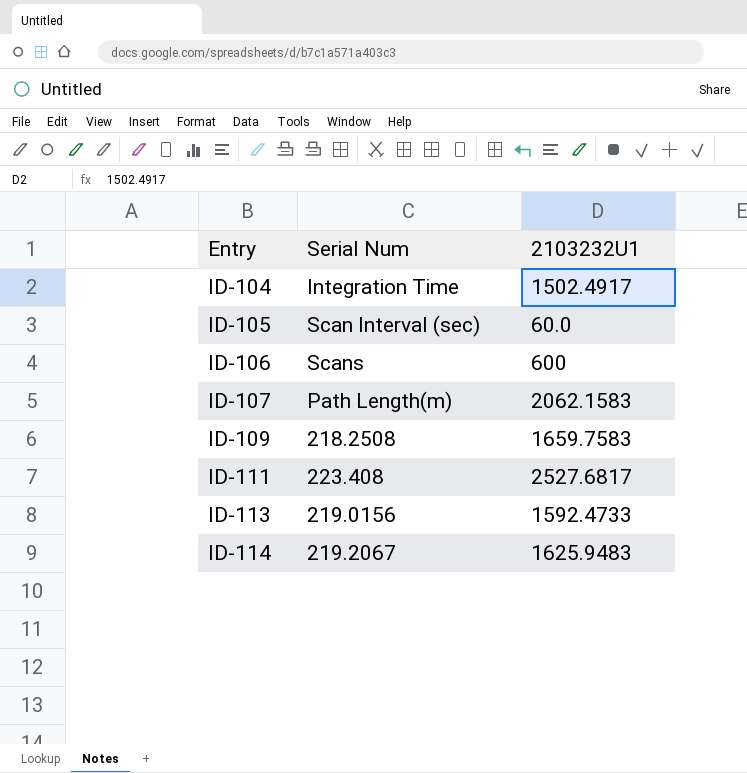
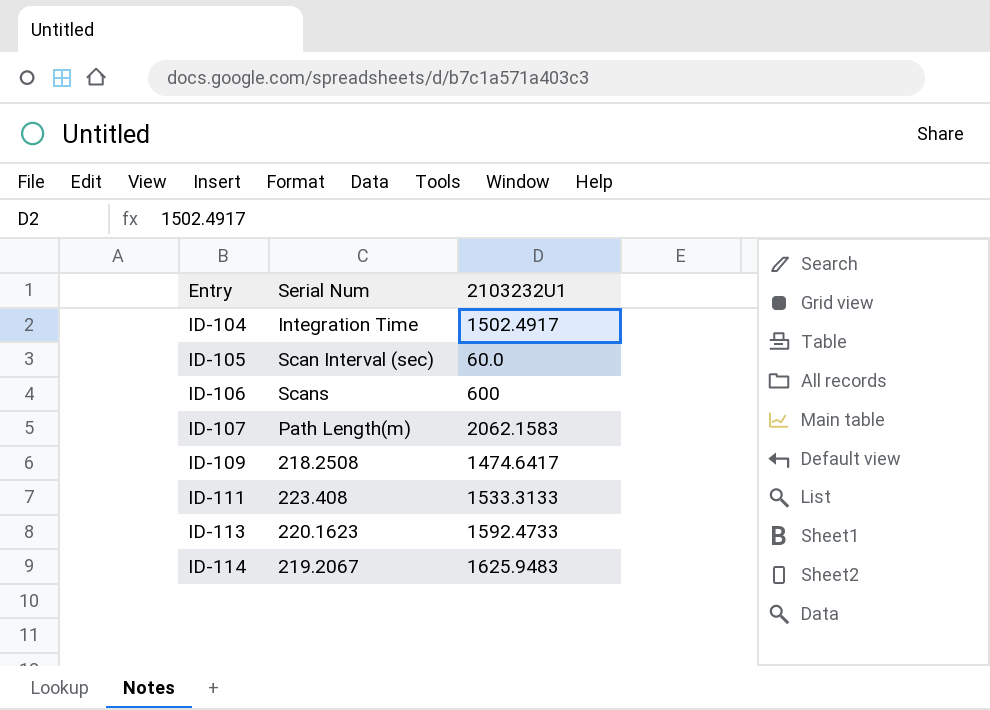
ID-109 | 2103232U1: 1659.7583 -> 1474.6417
ID-111 | 2103232U1: 2527.6817 -> 1533.3133
ID-113 | Serial Num: 219.0156 -> 220.1623

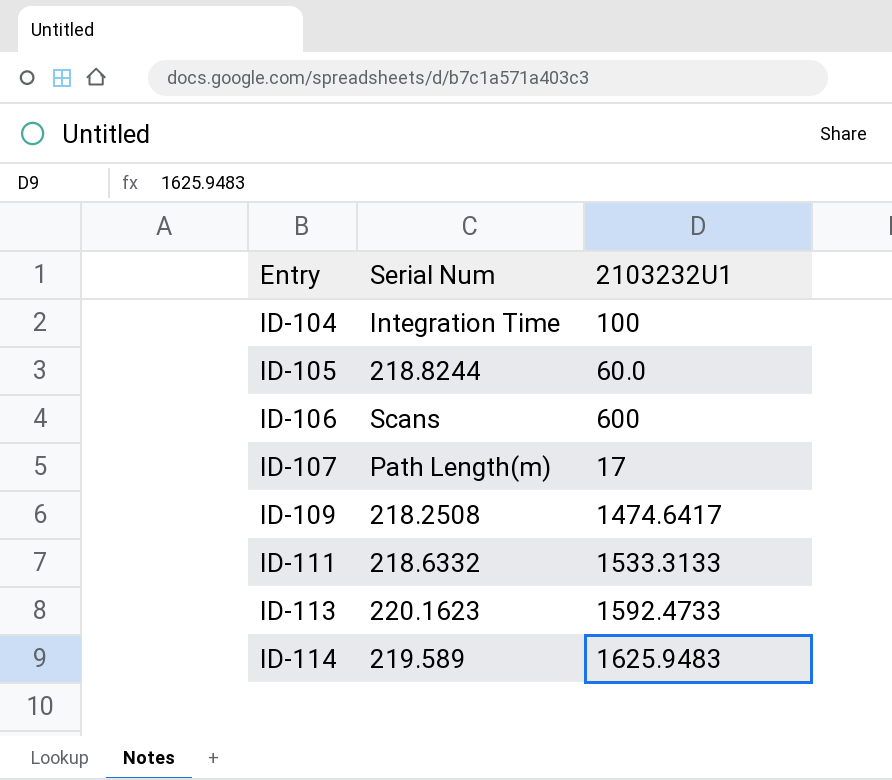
ID-104 | 2103232U1: 1502.4917 -> 100
ID-105 | Serial Num: Scan Interval (sec) -> 218.8244
ID-107 | 2103232U1: 2062.1583 -> 17
ID-111 | Serial Num: 223.408 -> 218.6332
ID-114 | Serial Num: 219.2067 -> 219.589

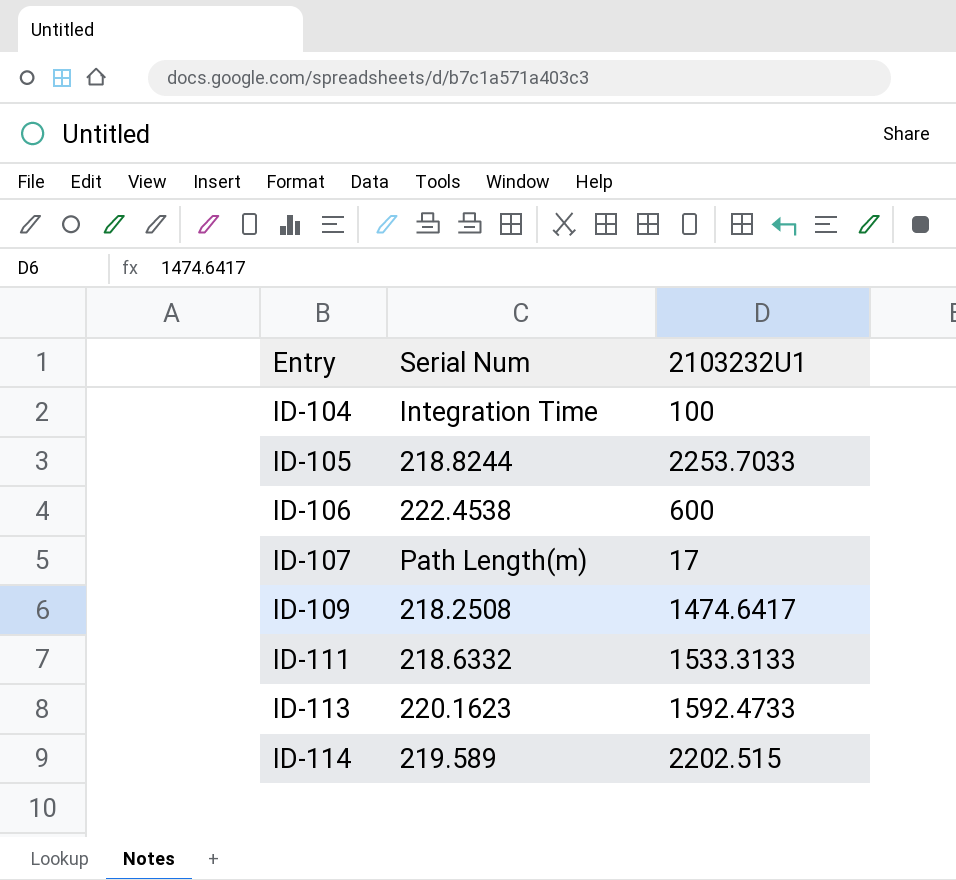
ID-105 | 2103232U1: 60.0 -> 2253.7033
ID-106 | Serial Num: Scans -> 222.4538
ID-114 | 2103232U1: 1625.9483 -> 2202.515

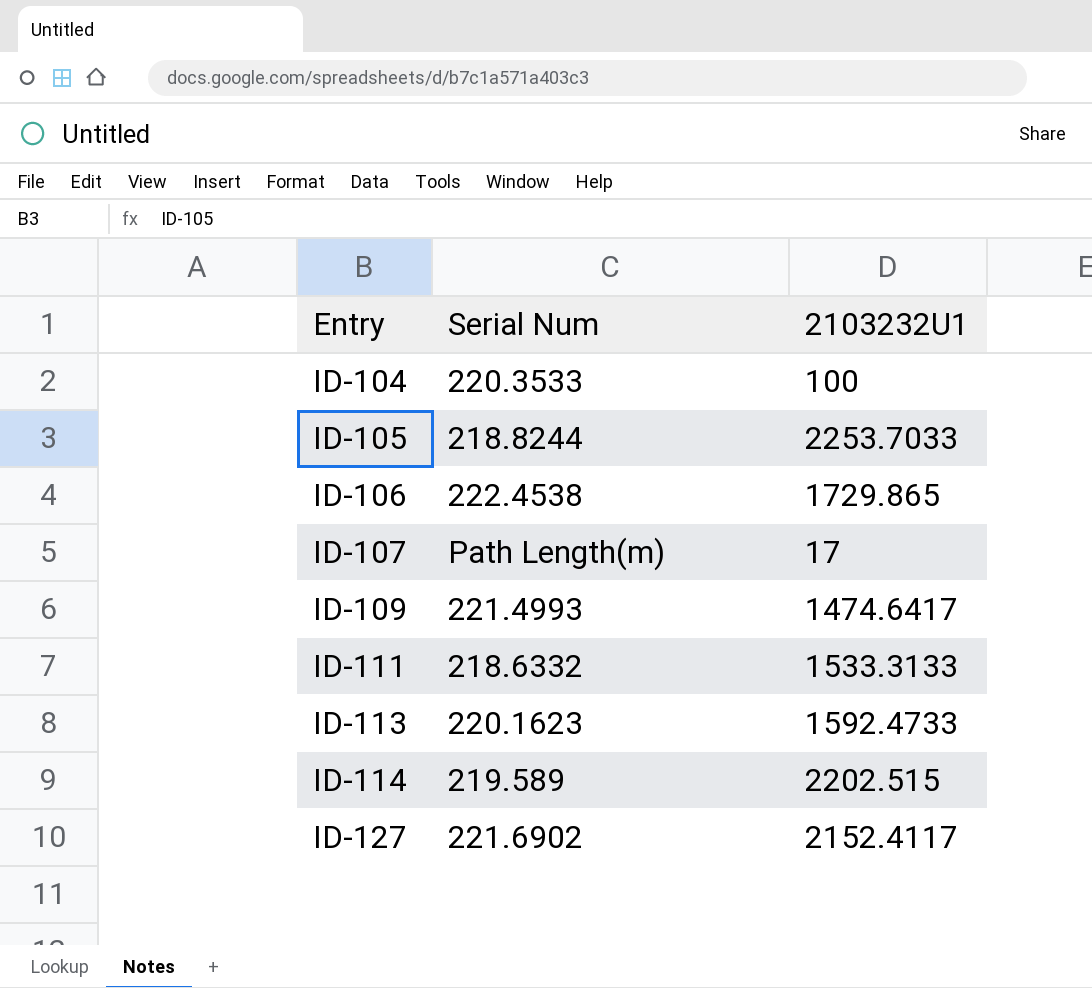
ID-104 | Serial Num: Integration Time -> 220.3533
ID-106 | 2103232U1: 600 -> 1729.865
ID-109 | Serial Num: 218.2508 -> 221.4993
row ID-127: none -> 221.6902 | 2152.4117

